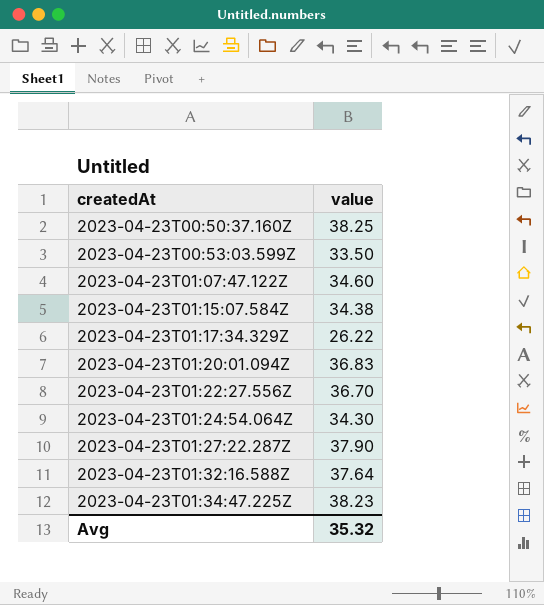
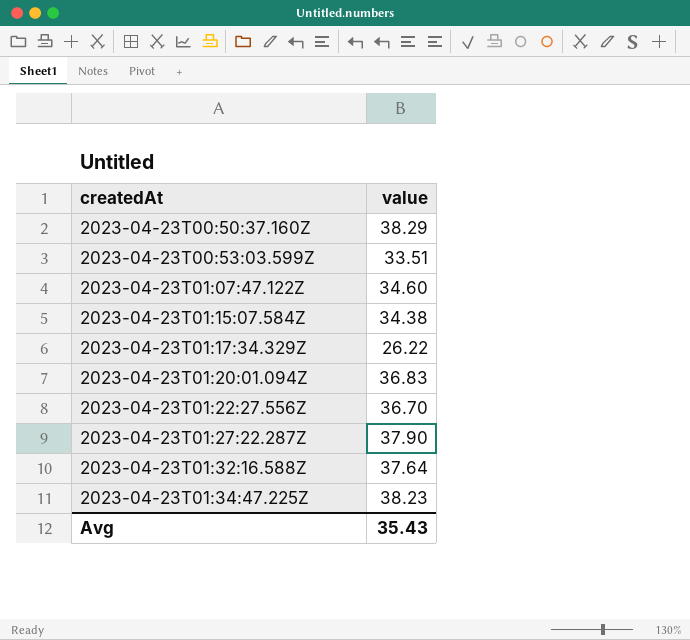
row 2023-04-23T01:24:54.064Z: 34.30 -> none
2023-04-23T00:50:37.160Z | value: 38.25 -> 38.29
2023-04-23T00:53:03.599Z | value: 33.50 -> 33.51
Avg | value: 35.32 -> 35.43

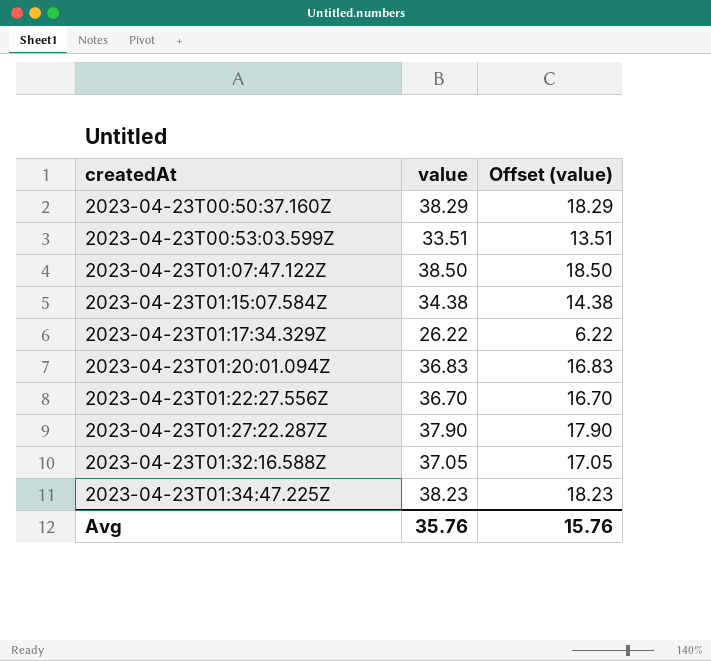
column Offset (value) | formula: none -> [value] - 20
2023-04-23T01:07:47.122Z | value: 34.60 -> 38.50
2023-04-23T01:32:16.588Z | value: 37.64 -> 37.05
Avg | value: 35.43 -> 35.76

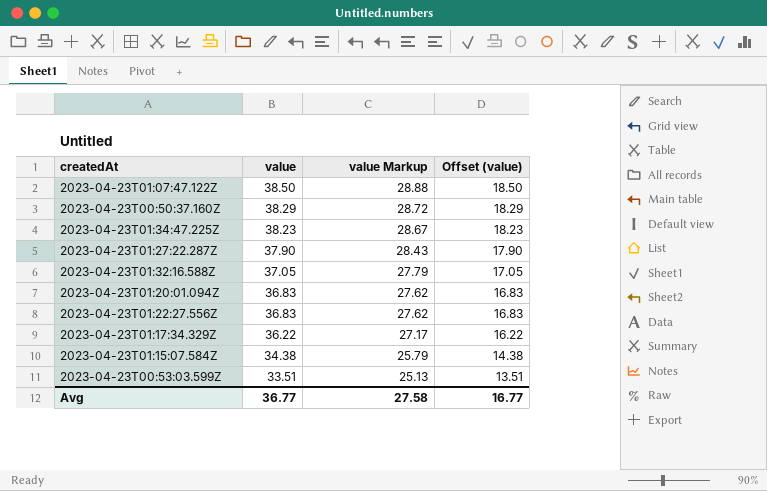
row order: createdAt ascending -> value descending
column value Markup | formula: none -> [value] * 0.75
2023-04-23T01:22:27.556Z | value: 36.70 -> 36.83
2023-04-23T01:22:27.556Z | Offset (value): 16.70 -> 16.83
2023-04-23T01:17:34.329Z | value: 26.22 -> 36.22
2023-04-23T01:17:34.329Z | Offset (value): 6.22 -> 16.22
Avg | value: 35.76 -> 36.77
Avg | Offset (value): 15.76 -> 16.77

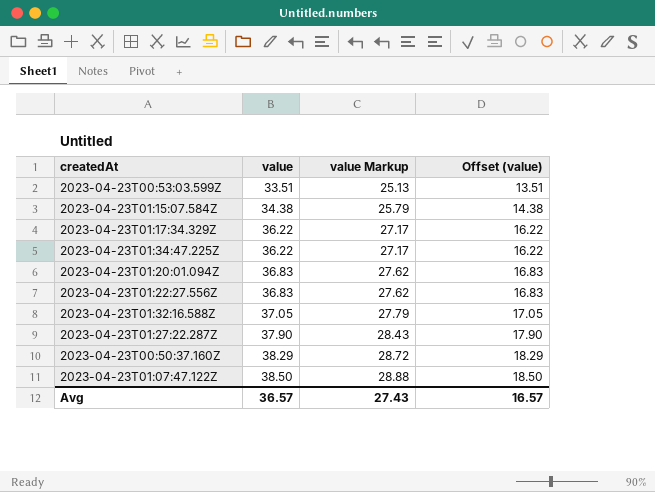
row order: value descending -> value ascending
2023-04-23T01:34:47.225Z | value: 38.23 -> 36.22
2023-04-23T01:34:47.225Z | value Markup: 28.67 -> 27.17
2023-04-23T01:34:47.225Z | Offset (value): 18.23 -> 16.22
Avg | value: 36.77 -> 36.57
Avg | value Markup: 27.58 -> 27.43
Avg | Offset (value): 16.77 -> 16.57

